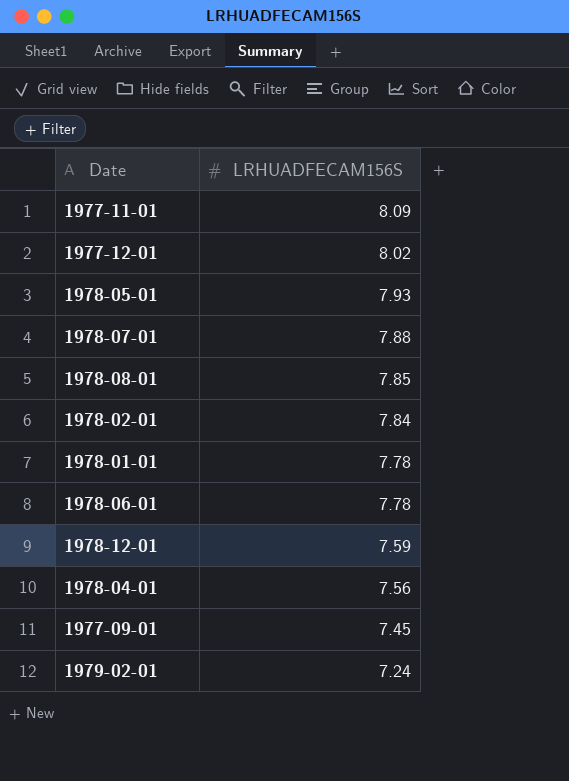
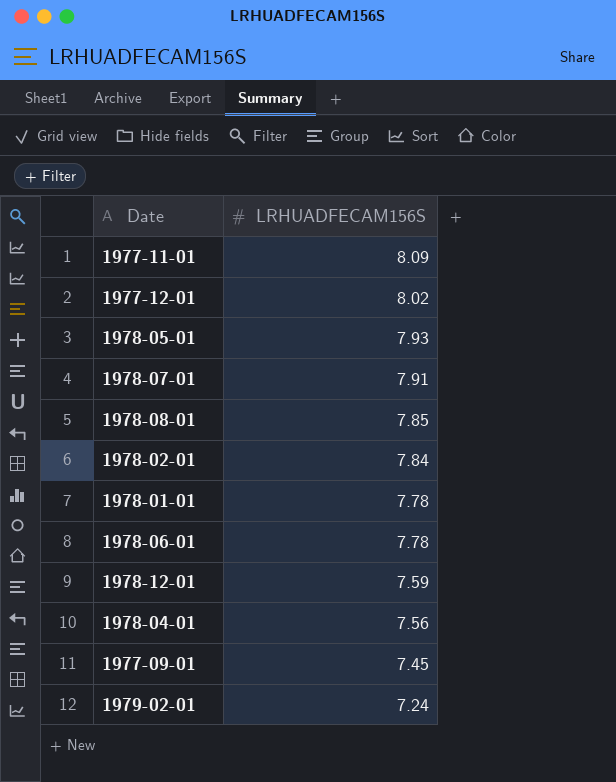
1978-07-01 | LRHUADFECAM156S: 7.88 -> 7.91

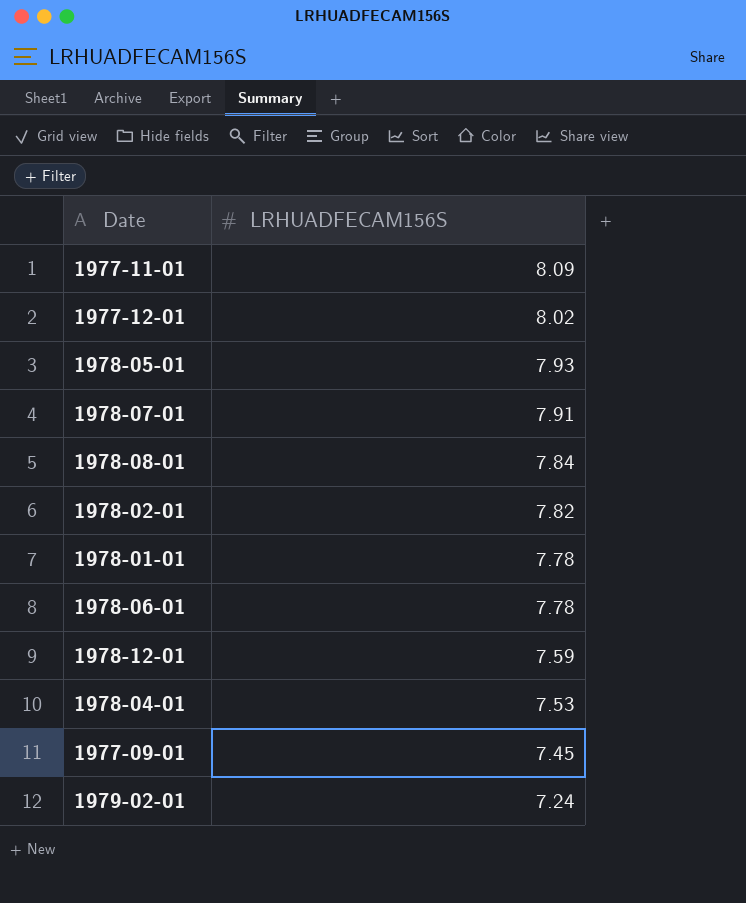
1978-08-01 | LRHUADFECAM156S: 7.85 -> 7.84
1978-02-01 | LRHUADFECAM156S: 7.84 -> 7.82
1978-04-01 | LRHUADFECAM156S: 7.56 -> 7.53

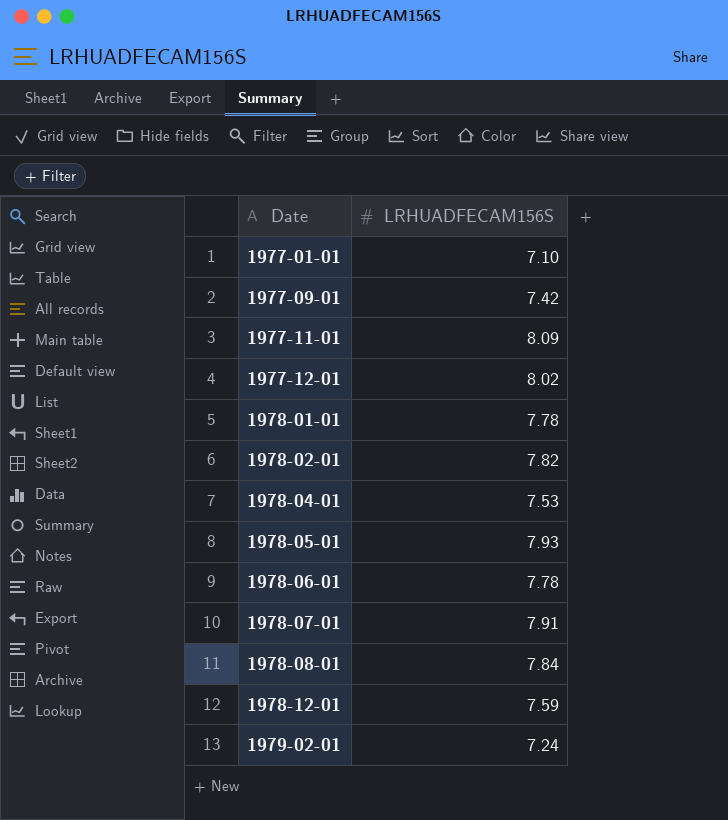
row order: LRHUADFECAM156S descending -> Date ascending
row 1977-01-01: none -> 7.10
1977-09-01 | LRHUADFECAM156S: 7.45 -> 7.42

